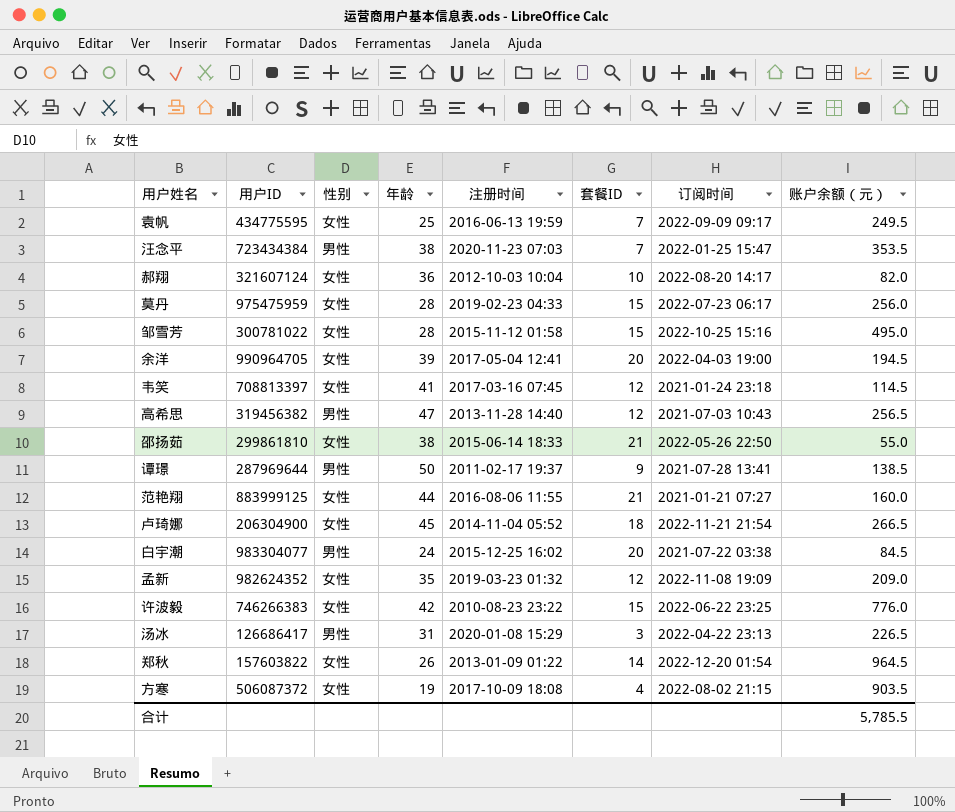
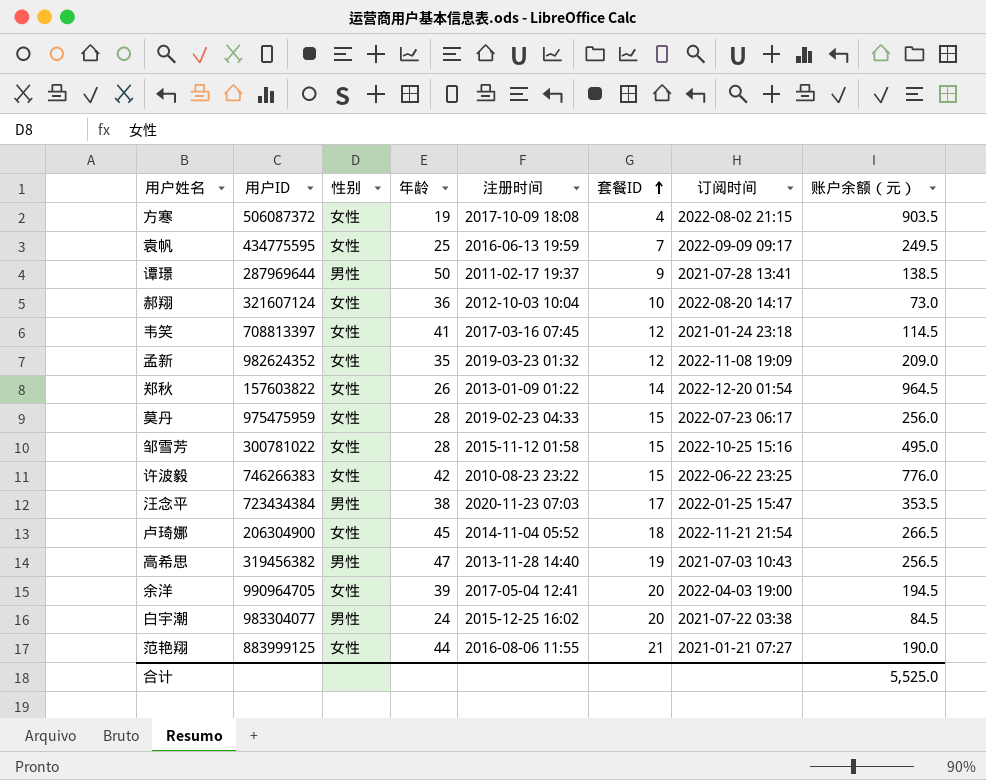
row order: none -> 套餐ID ascending
row 邵扬茹: 299861810 | 女性 | 38 | 2015-06-14 18:33 | 21 | 2022-05-26 22:50 | 55.0 -> none
row 汤冰: 126686417 | 男性 | 31 | 2020-01-08 15:29 | 3 | 2022-04-22 23:13 | 226.5 -> none
郝翔 | 账户余额（元）: 82.0 -> 73.0
汪念平 | 套餐ID: 7 -> 17
高希思 | 套餐ID: 12 -> 19
范艳翔 | 账户余额（元）: 160.0 -> 190.0
合计 | 账户余额（元）: 5,785.5 -> 5,525.0

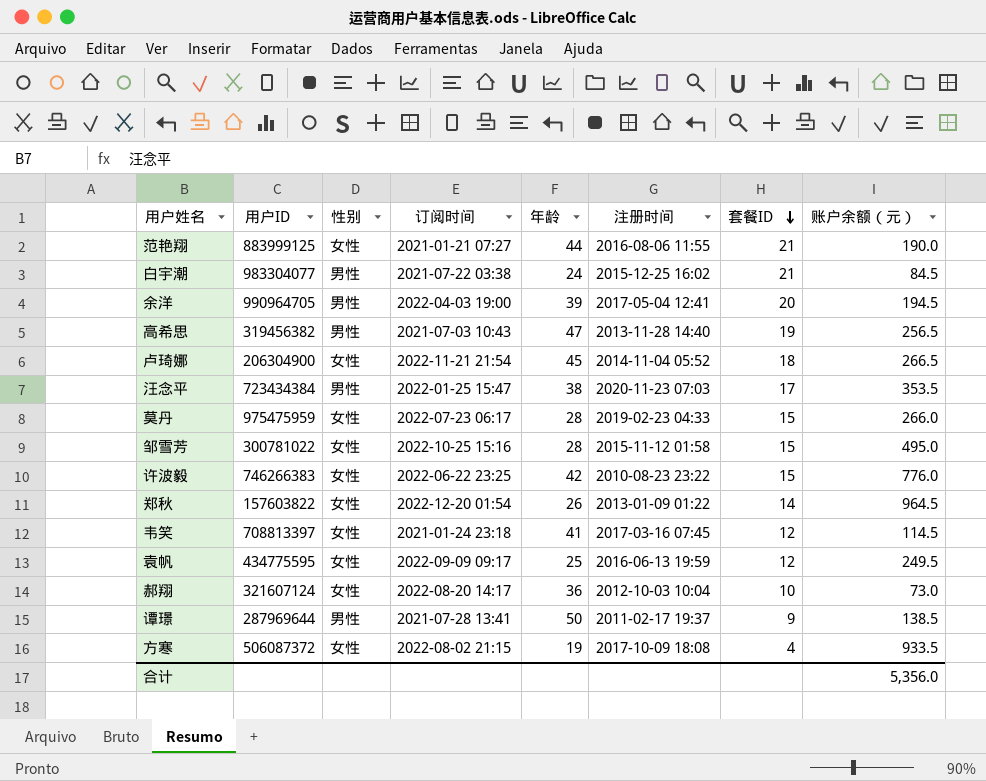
row order: 套餐ID ascending -> 套餐ID descending
column 订阅时间 | position: 7 -> 4
row 孟新: 982624352 | 女性 | 35 | 2019-03-23 01:32 | 12 | 2022-11-08 19:09 | 209.0 -> none
白宇潮 | 套餐ID: 20 -> 21
余洋 | 性别: 女性 -> 男性
莫丹 | 账户余额（元）: 256.0 -> 266.0
袁帆 | 套餐ID: 7 -> 12
方寒 | 账户余额（元）: 903.5 -> 933.5
合计 | 账户余额（元）: 5,525.0 -> 5,356.0

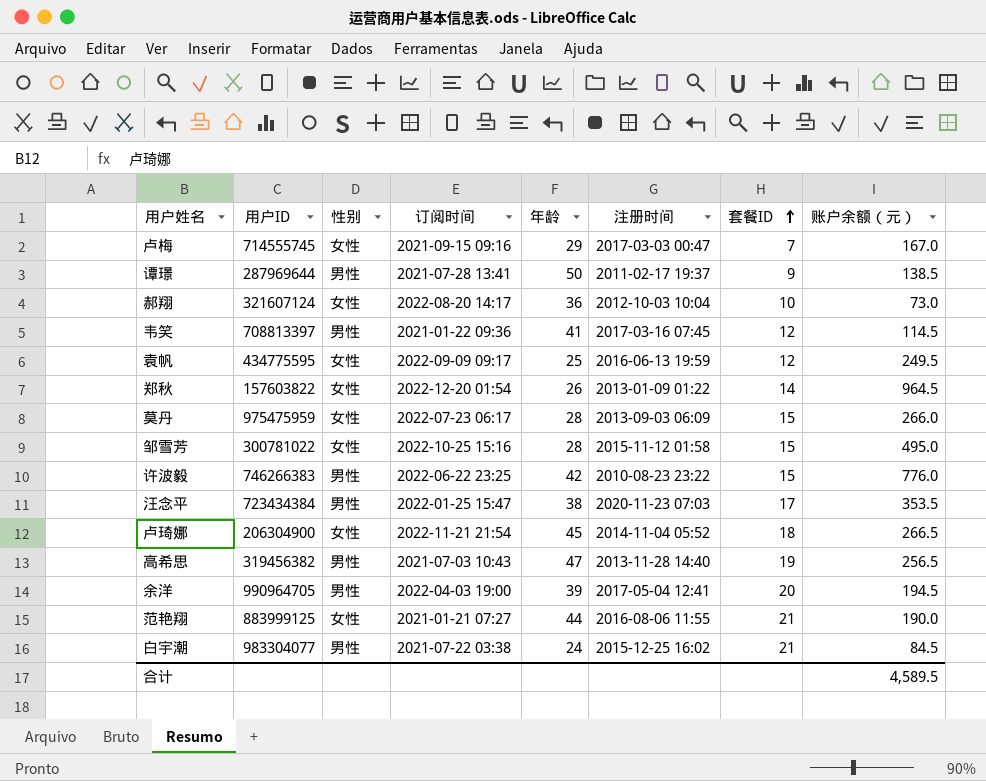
row order: 套餐ID descending -> 套餐ID ascending
row 方寒: 506087372 | 女性 | 2022-08-02 21:15 | 19 | 2017-10-09 18:08 | 4 | 933.5 -> none
row 卢梅: none -> 714555745 | 女性 | 2021-09-15 09:16 | 29 | 2017-03-03 00:47 | 7 | 167.0
韦笑 | 性别: 女性 -> 男性
韦笑 | 订阅时间: 2021-01-24 23:18 -> 2021-01-22 09:36
莫丹 | 注册时间: 2019-02-23 04:33 -> 2013-09-03 06:09
许波毅 | 性别: 女性 -> 男性
合计 | 账户余额（元）: 5,356.0 -> 4,589.5

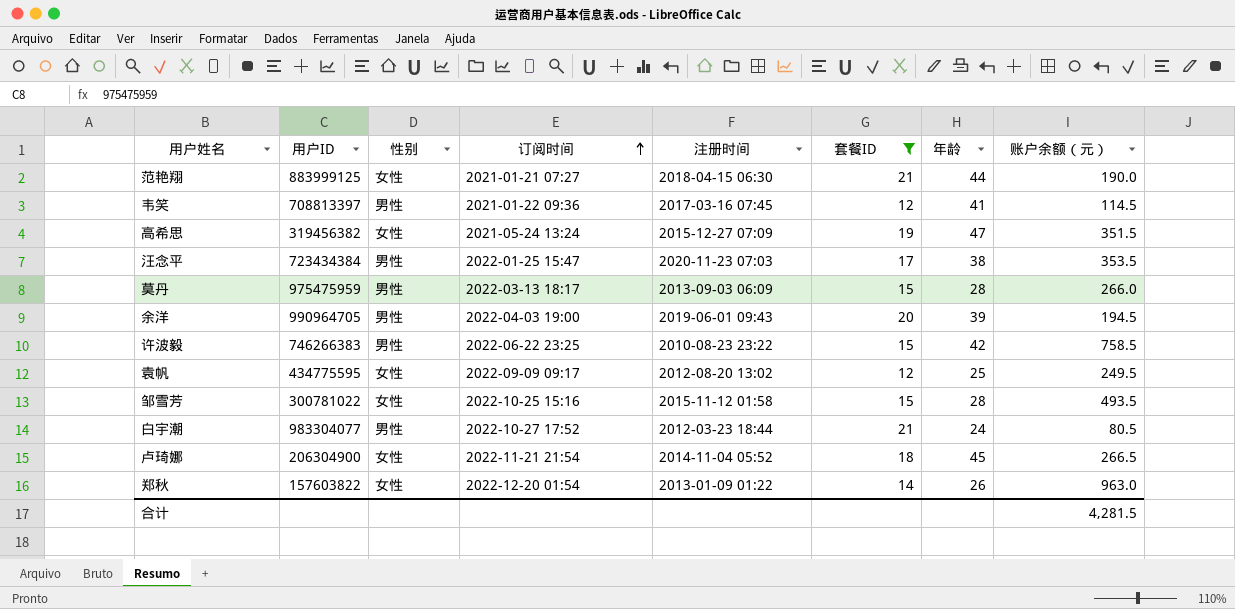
filter: none -> 套餐ID >= 12
row order: 套餐ID ascending -> 订阅时间 ascending
column 年龄 | position: 5 -> 7
范艳翔 | 注册时间: 2016-08-06 11:55 -> 2018-04-15 06:30
高希思 | 性别: 男性 -> 女性
高希思 | 订阅时间: 2021-07-03 10:43 -> 2021-05-24 13:24
高希思 | 注册时间: 2013-11-28 14:40 -> 2015-12-27 07:09
高希思 | 账户余额（元）: 256.5 -> 351.5
莫丹 | 性别: 女性 -> 男性
莫丹 | 订阅时间: 2022-07-23 06:17 -> 2022-03-13 18:17
余洋 | 注册时间: 2017-05-04 12:41 -> 2019-06-01 09:43
许波毅 | 账户余额（元）: 776.0 -> 758.5
袁帆 | 注册时间: 2016-06-13 19:59 -> 2012-08-20 13:02
邹雪芳 | 账户余额（元）: 495.0 -> 493.5
白宇潮 | 订阅时间: 2021-07-22 03:38 -> 2022-10-27 17:52
白宇潮 | 注册时间: 2015-12-25 16:02 -> 2012-03-23 18:44
白宇潮 | 账户余额（元）: 84.5 -> 80.5
郑秋 | 账户余额（元）: 964.5 -> 963.0
合计 | 账户余额（元）: 4,589.5 -> 4,281.5

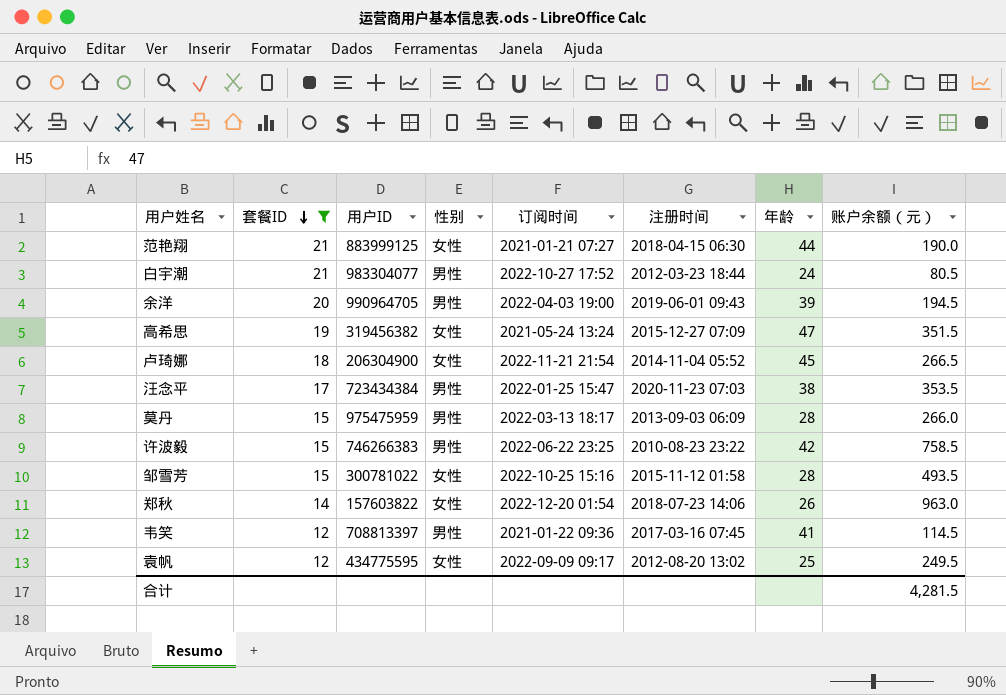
row order: 订阅时间 ascending -> 套餐ID descending
column 套餐ID | position: 6 -> 2
郑秋 | 注册时间: 2013-01-09 01:22 -> 2018-07-23 14:06

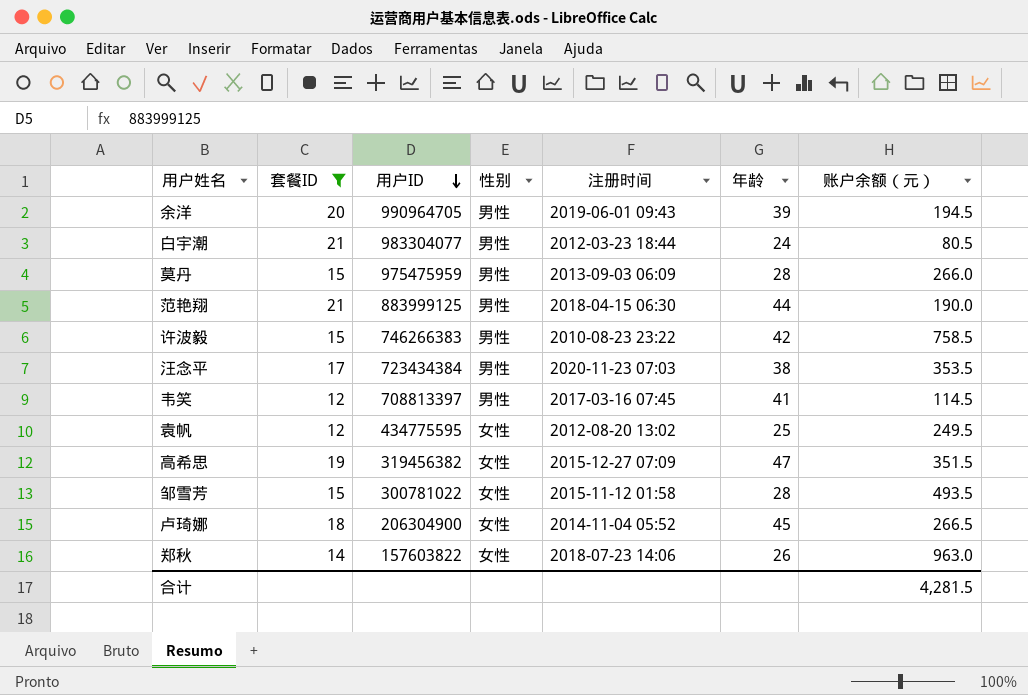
row order: 套餐ID descending -> 用户ID descending
column 订阅时间 | position: 5 -> none
范艳翔 | 性别: 女性 -> 男性

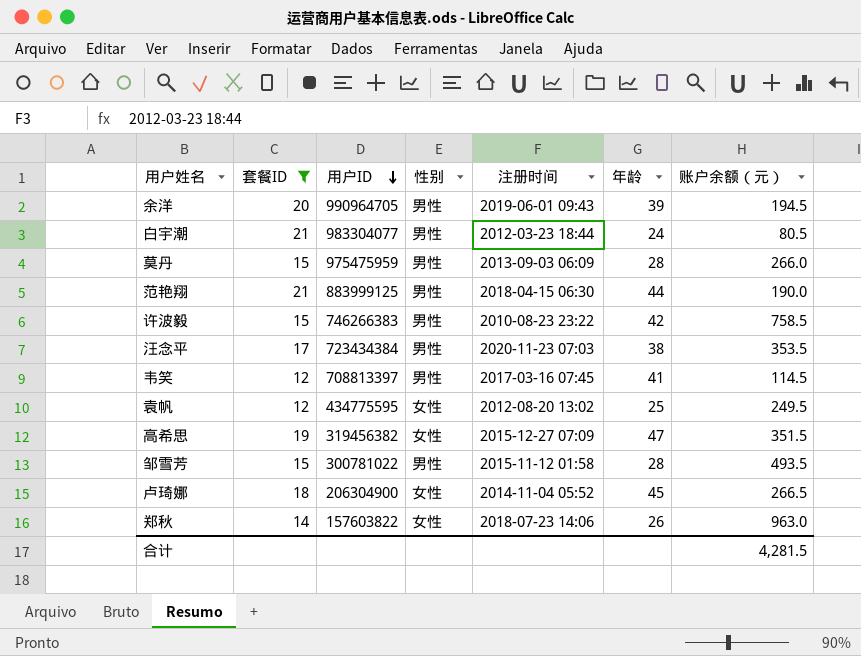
邹雪芳 | 性别: 女性 -> 男性

